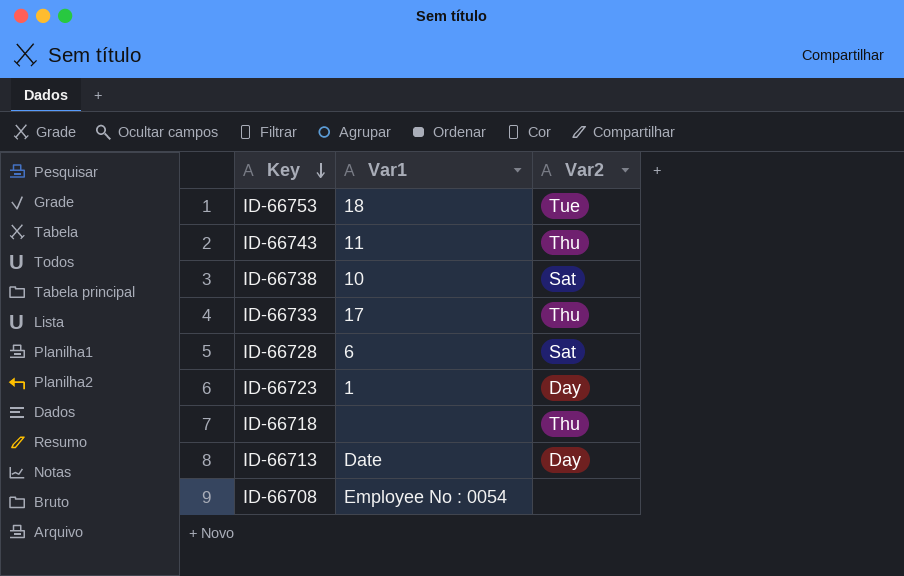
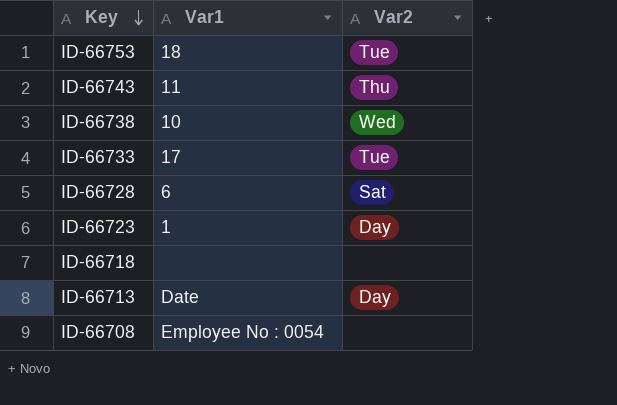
ID-66738 | Var2: Sat -> Wed
ID-66733 | Var2: Thu -> Tue
ID-66718 | Var2: Thu -> none

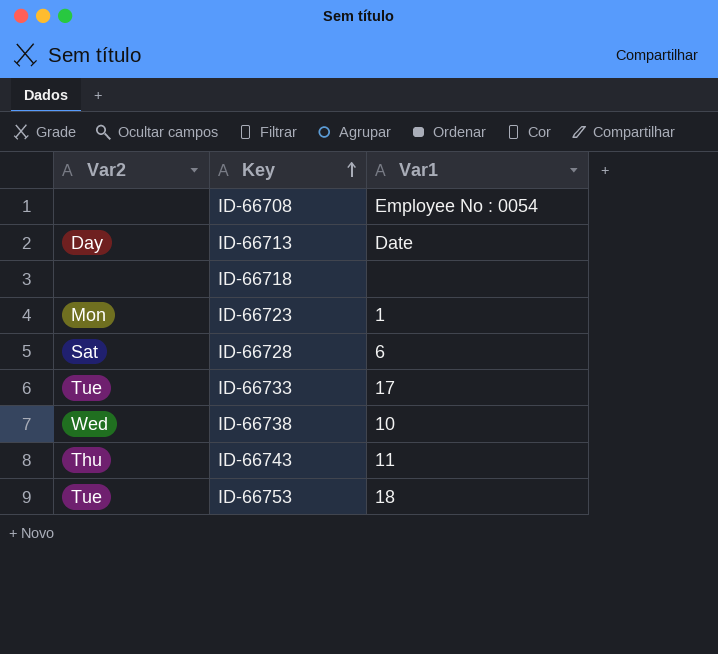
row order: Key descending -> Key ascending
column Var2 | position: 3 -> 1
ID-66723 | Var2: Day -> Mon

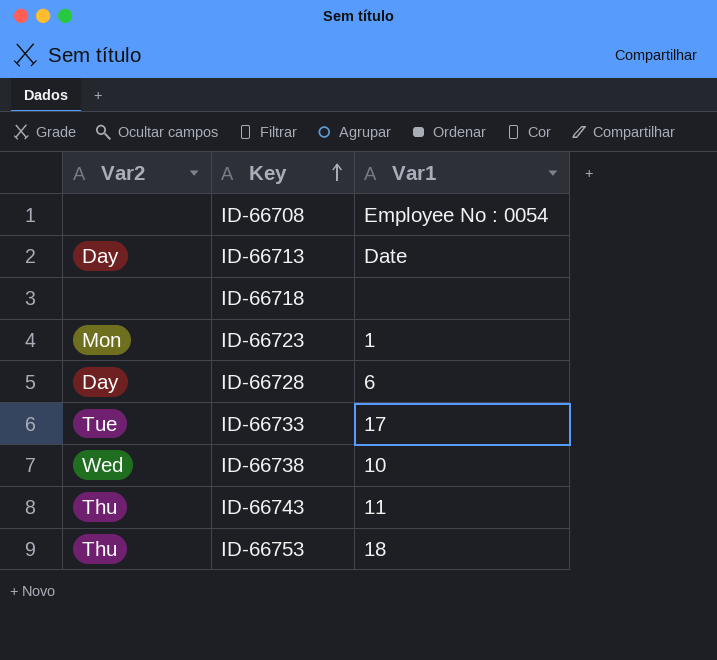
ID-66728 | Var2: Sat -> Day
ID-66753 | Var2: Tue -> Thu

